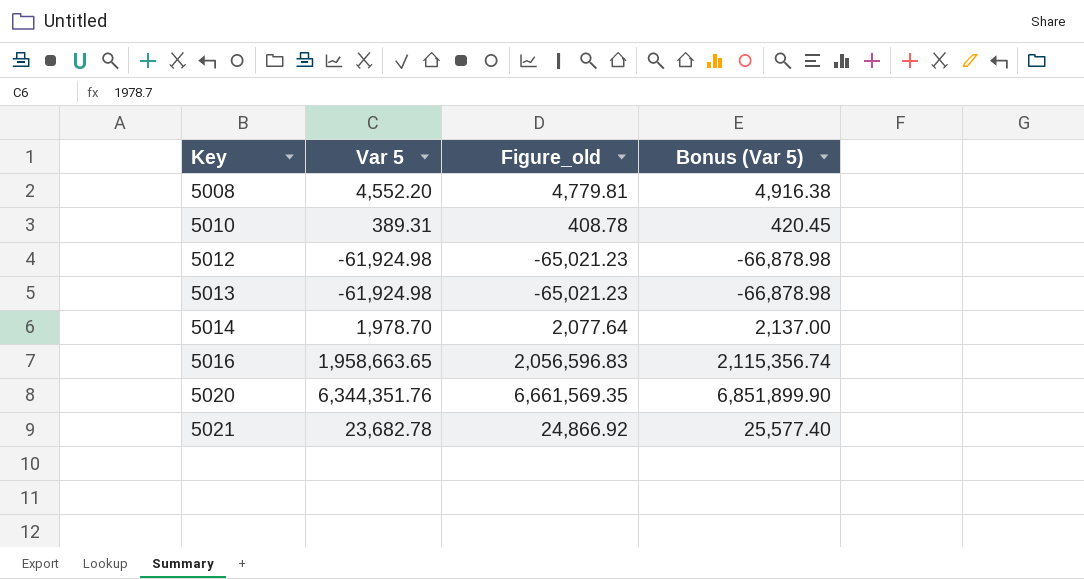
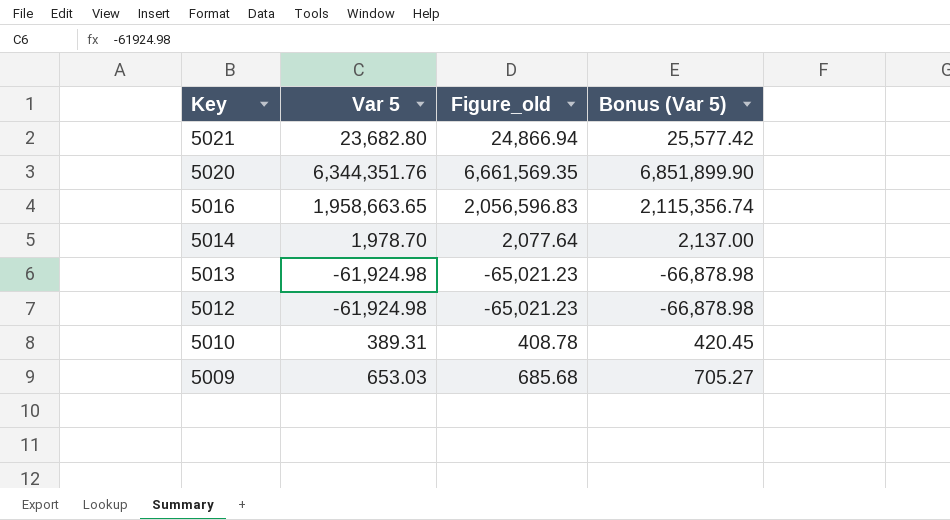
row order: Key ascending -> Key descending
row 5008: 4,552.20 | 4,779.81 | 4,916.38 -> none
5021 | Var 5: 23,682.78 -> 23,682.80
5021 | Figure_old: 24,866.92 -> 24,866.94
5021 | Bonus (Var 5): 25,577.40 -> 25,577.42
row 5009: none -> 653.03 | 685.68 | 705.27

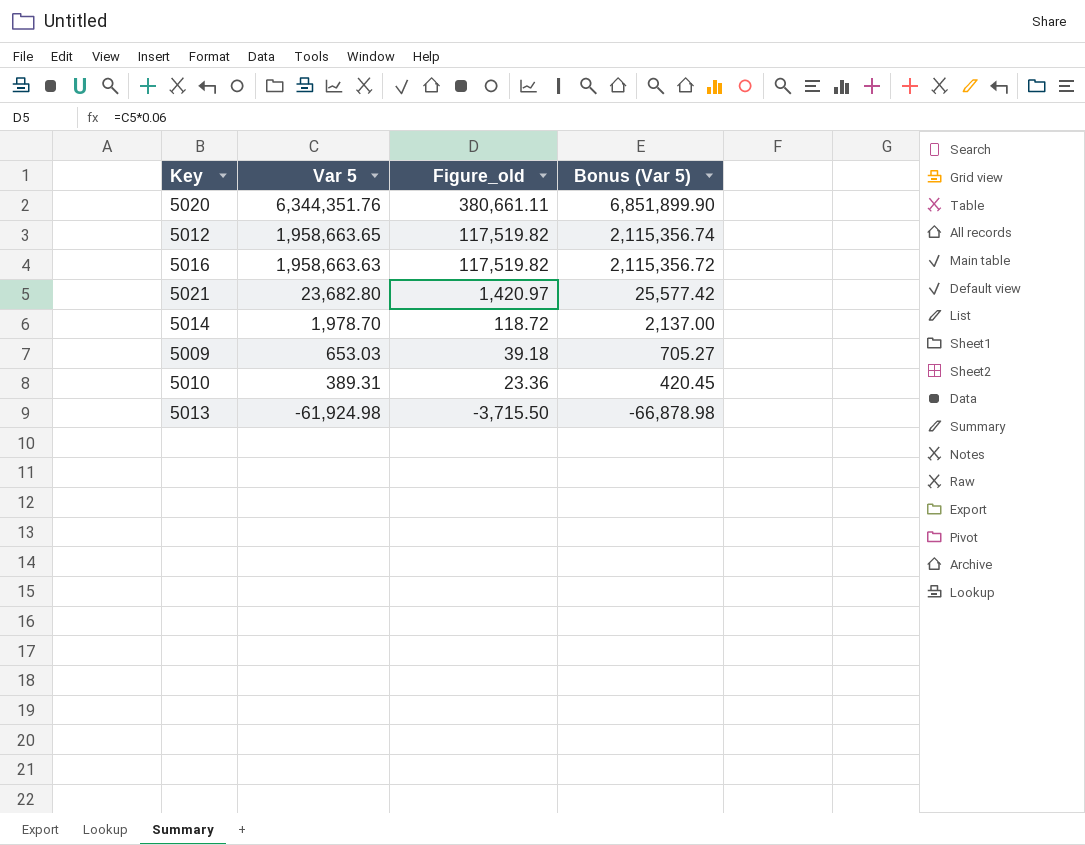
row order: Key descending -> Var 5 descending
column Figure_old | formula: [Var 5] * 1.05 -> [Var 5] * 0.06
5012 | Var 5: -61,924.98 -> 1,958,663.65
5012 | Bonus (Var 5): -66,878.98 -> 2,115,356.74
5016 | Var 5: 1,958,663.65 -> 1,958,663.63
5016 | Bonus (Var 5): 2,115,356.74 -> 2,115,356.72

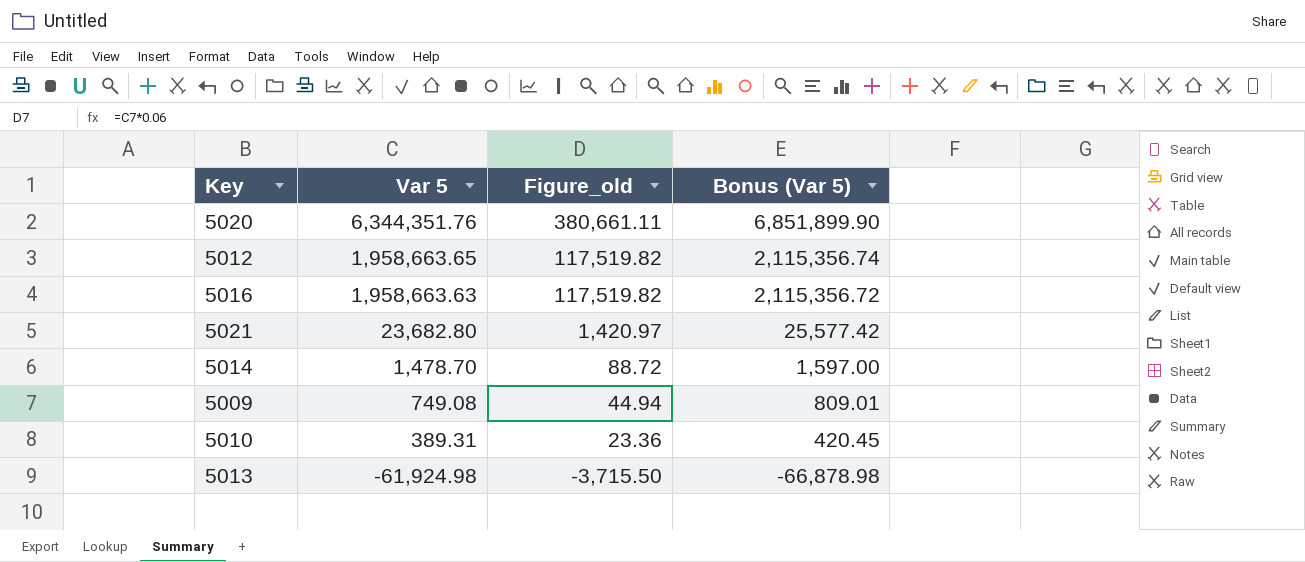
5014 | Var 5: 1,978.70 -> 1,478.70
5014 | Figure_old: 118.72 -> 88.72
5014 | Bonus (Var 5): 2,137.00 -> 1,597.00
5009 | Var 5: 653.03 -> 749.08
5009 | Figure_old: 39.18 -> 44.94
5009 | Bonus (Var 5): 705.27 -> 809.01

